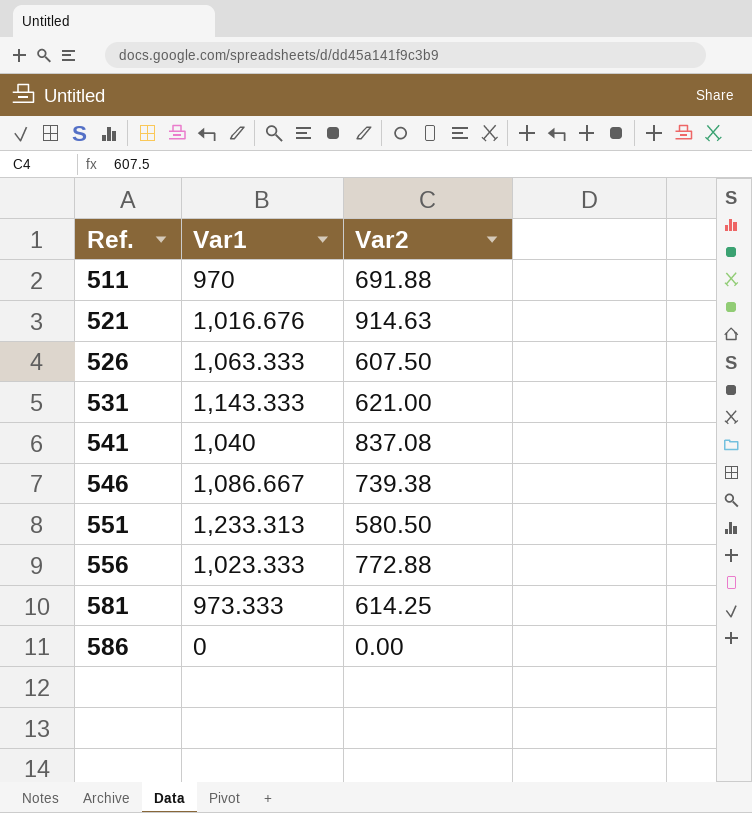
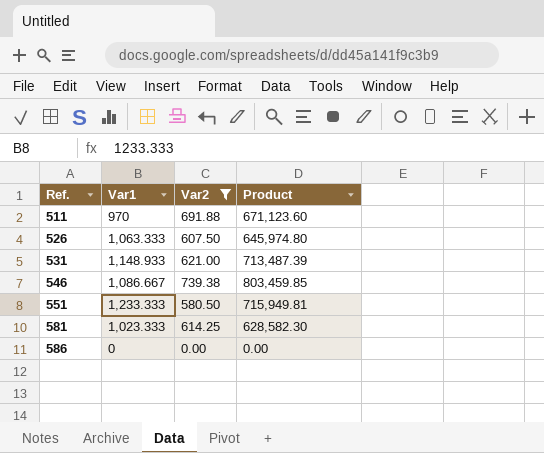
filter: none -> Var2 <= 739.38
column Product | formula: none -> [Var1] * [Var2]
531 | Var1: 1,143.333 -> 1,148.933
551 | Var1: 1,233.313 -> 1,233.333
581 | Var1: 973.333 -> 1,023.333

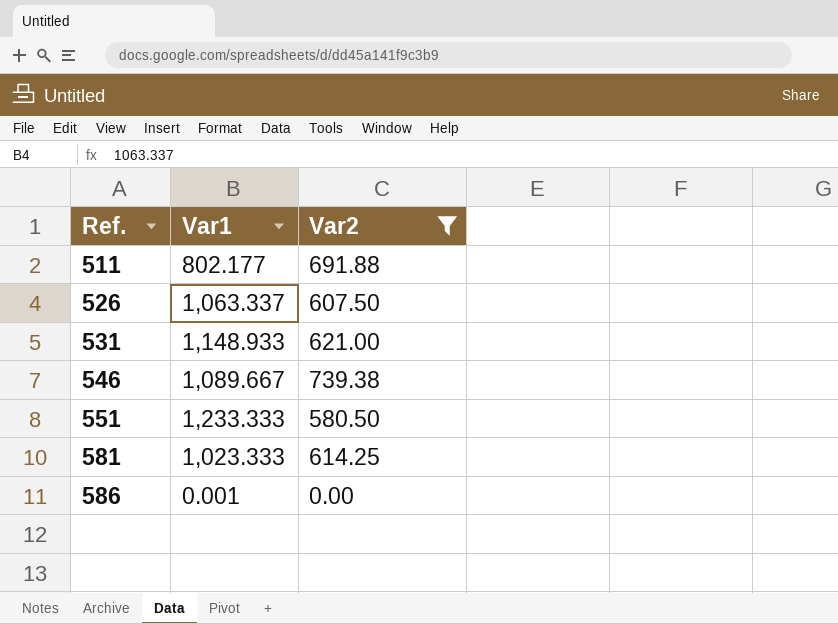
column Product | formula: [Var1] * [Var2] -> none
511 | Var1: 970 -> 802.177
526 | Var1: 1,063.333 -> 1,063.337
546 | Var1: 1,086.667 -> 1,089.667
586 | Var1: 0 -> 0.001

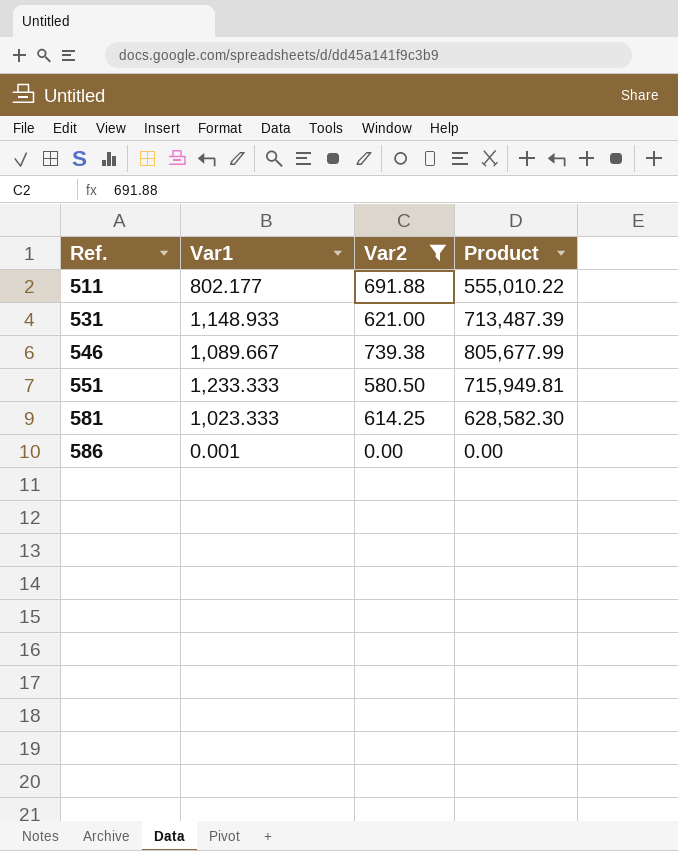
column Product | formula: none -> [Var1] * [Var2]
row 526: 1,063.337 | 607.50 -> none

